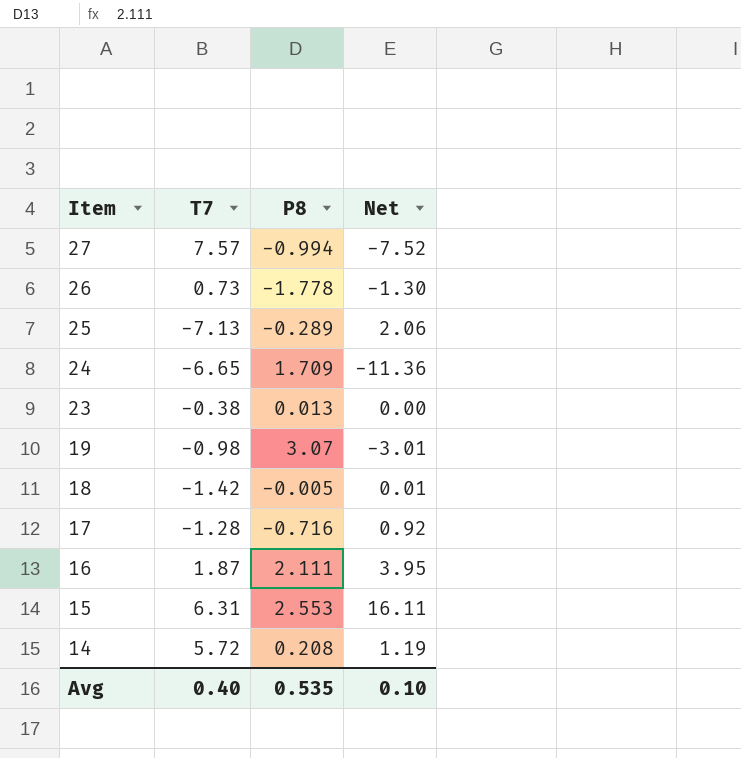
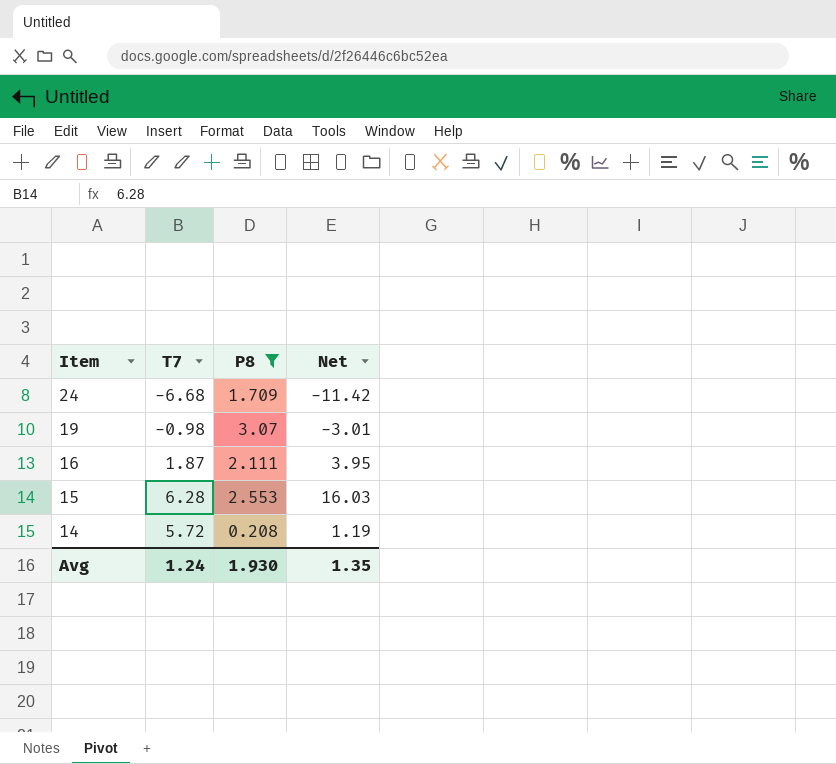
filter: none -> P8 >= 0.208
24 | T7: -6.65 -> -6.68
24 | Net: -11.36 -> -11.42
15 | T7: 6.31 -> 6.28
15 | Net: 16.11 -> 16.03
Avg | T7: 0.40 -> 1.24
Avg | P8: 0.535 -> 1.930
Avg | Net: 0.10 -> 1.35

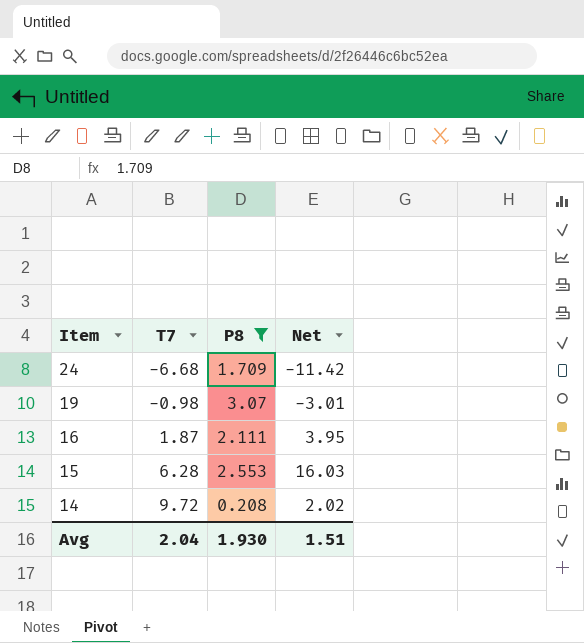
14 | T7: 5.72 -> 9.72
14 | Net: 1.19 -> 2.02
Avg | T7: 1.24 -> 2.04
Avg | Net: 1.35 -> 1.51

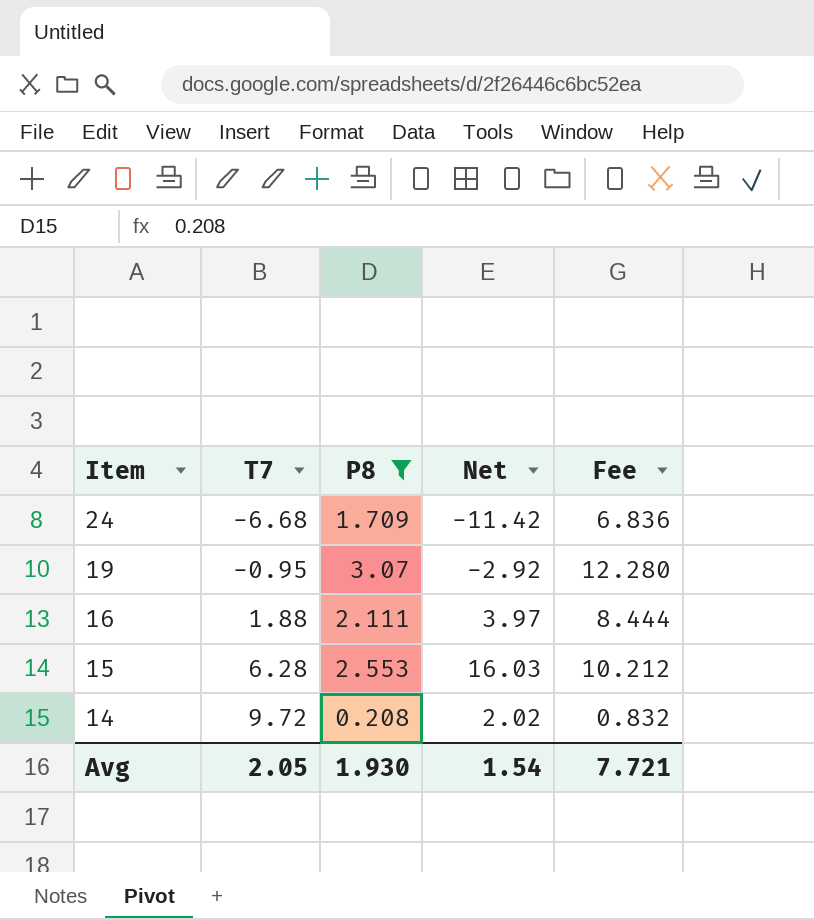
column Fee | formula: none -> [P8] * 4
19 | T7: -0.98 -> -0.95
19 | Net: -3.01 -> -2.92
16 | T7: 1.87 -> 1.88
16 | Net: 3.95 -> 3.97
Avg | T7: 2.04 -> 2.05
Avg | Net: 1.51 -> 1.54

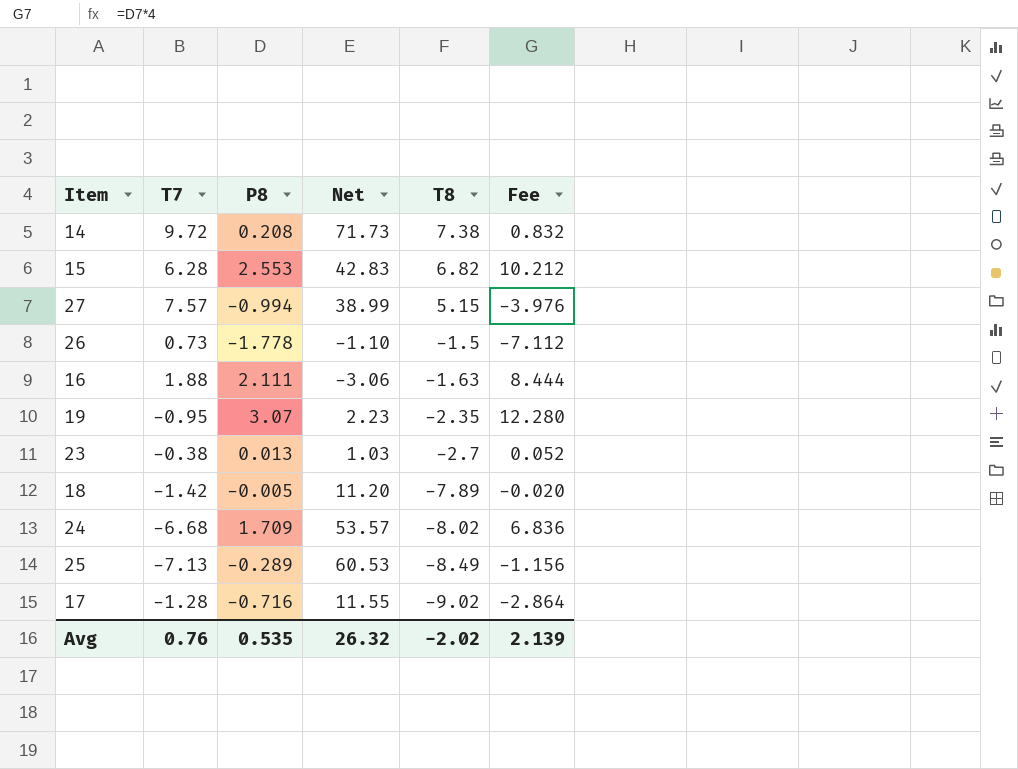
filter: P8 >= 0.208 -> none
row order: Item descending -> T8 descending
column Net | formula: [T7] * [P8] -> [T7] * [T8]
column T8 | position: none -> 5
Avg | T7: 2.05 -> 0.76
Avg | P8: 1.930 -> 0.535
Avg | Net: 1.54 -> 26.32
Avg | Fee: 7.721 -> 2.139

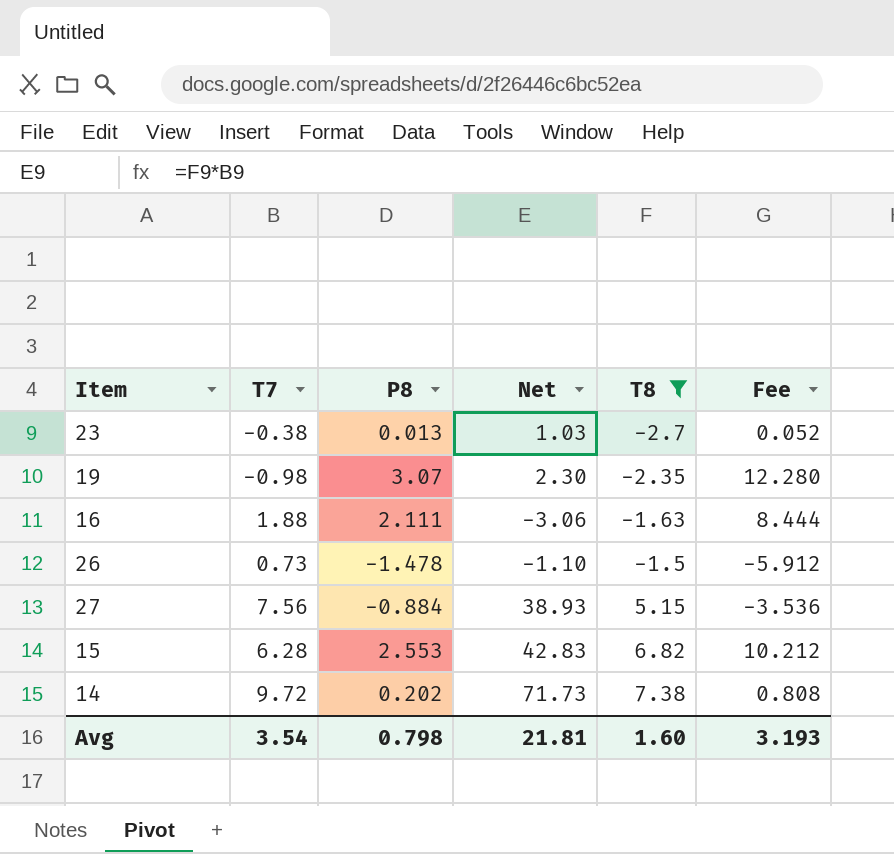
filter: none -> T8 >= -2.7
row order: T8 descending -> T8 ascending
19 | T7: -0.95 -> -0.98
19 | Net: 2.23 -> 2.30
26 | P8: -1.778 -> -1.478
26 | Fee: -7.112 -> -5.912
27 | T7: 7.57 -> 7.56
27 | P8: -0.994 -> -0.884
27 | Net: 38.99 -> 38.93
27 | Fee: -3.976 -> -3.536
14 | P8: 0.208 -> 0.202
14 | Fee: 0.832 -> 0.808
Avg | T7: 0.76 -> 3.54
Avg | P8: 0.535 -> 0.798
Avg | Net: 26.32 -> 21.81
Avg | T8: -2.02 -> 1.60
Avg | Fee: 2.139 -> 3.193

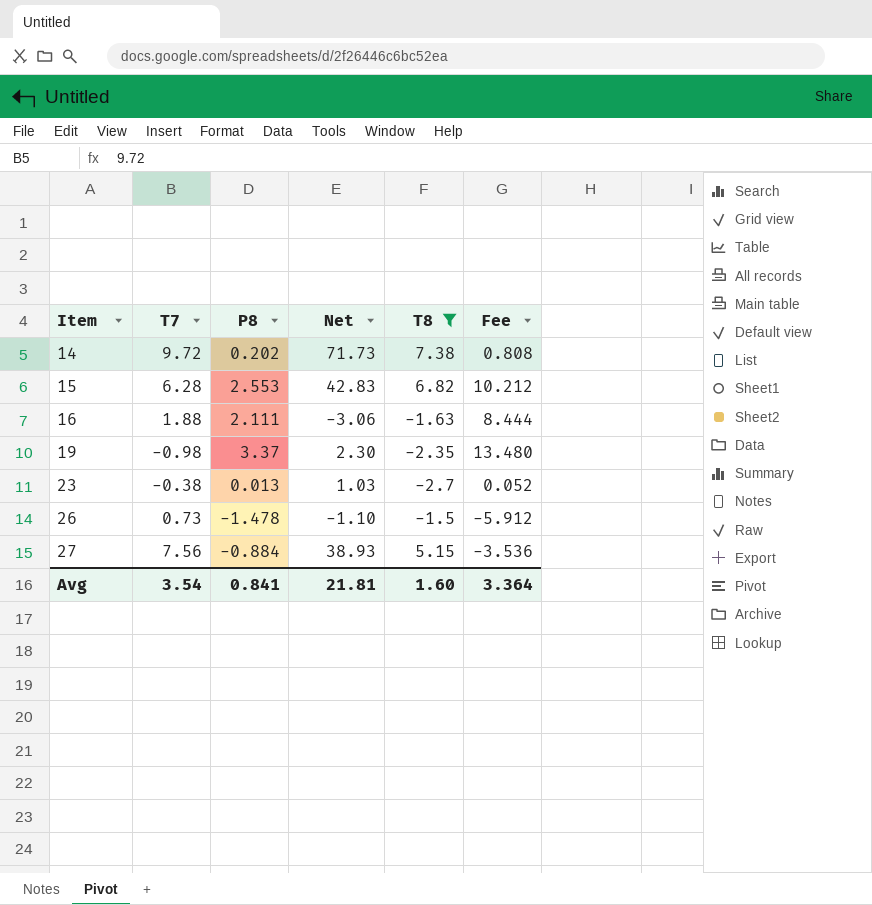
row order: T8 ascending -> Item ascending
19 | P8: 3.07 -> 3.37
19 | Fee: 12.280 -> 13.480
Avg | P8: 0.798 -> 0.841
Avg | Fee: 3.193 -> 3.364

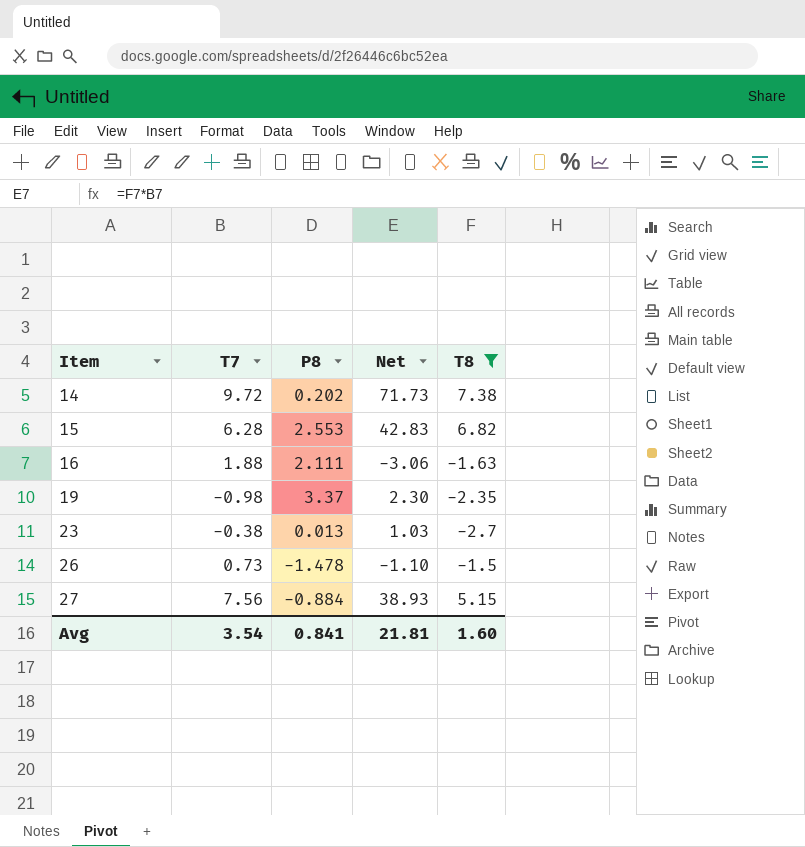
column Fee | formula: [P8] * 4 -> none

